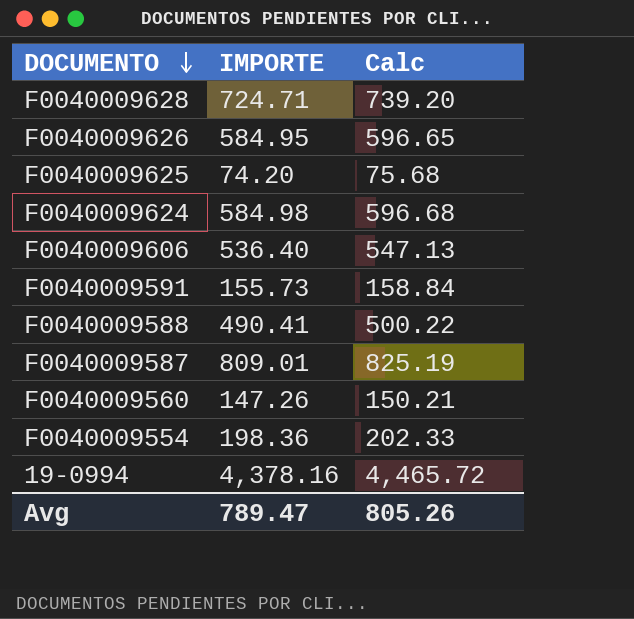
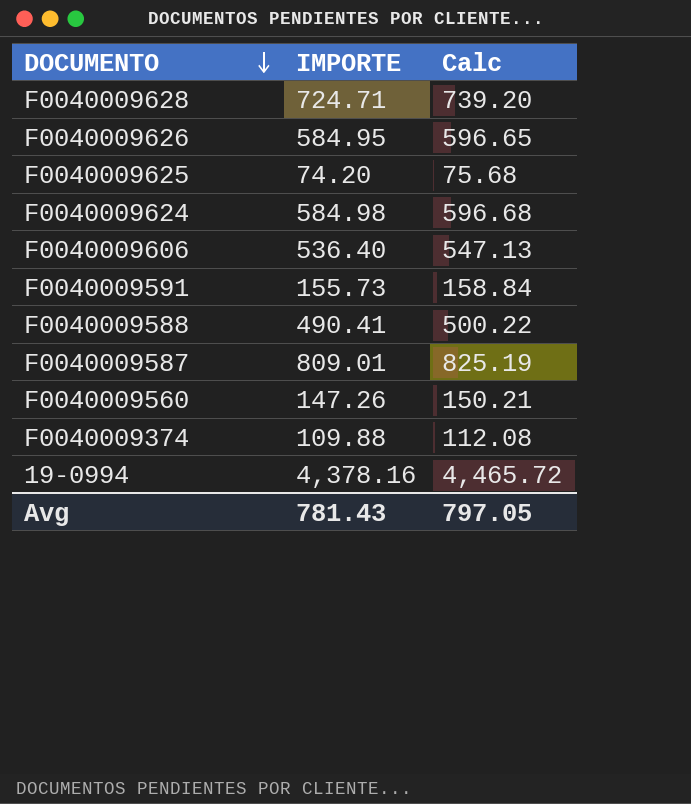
row F0040009554: 198.36 | 202.33 -> none
row F0040009374: none -> 109.88 | 112.08
Avg | IMPORTE: 789.47 -> 781.43
Avg | Calc: 805.26 -> 797.05

